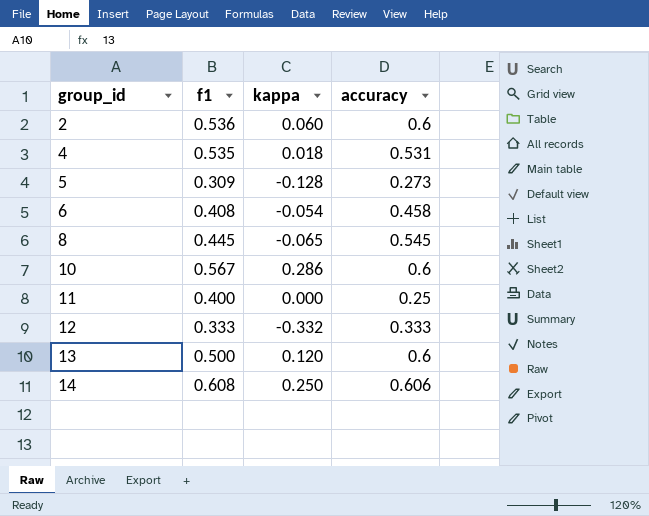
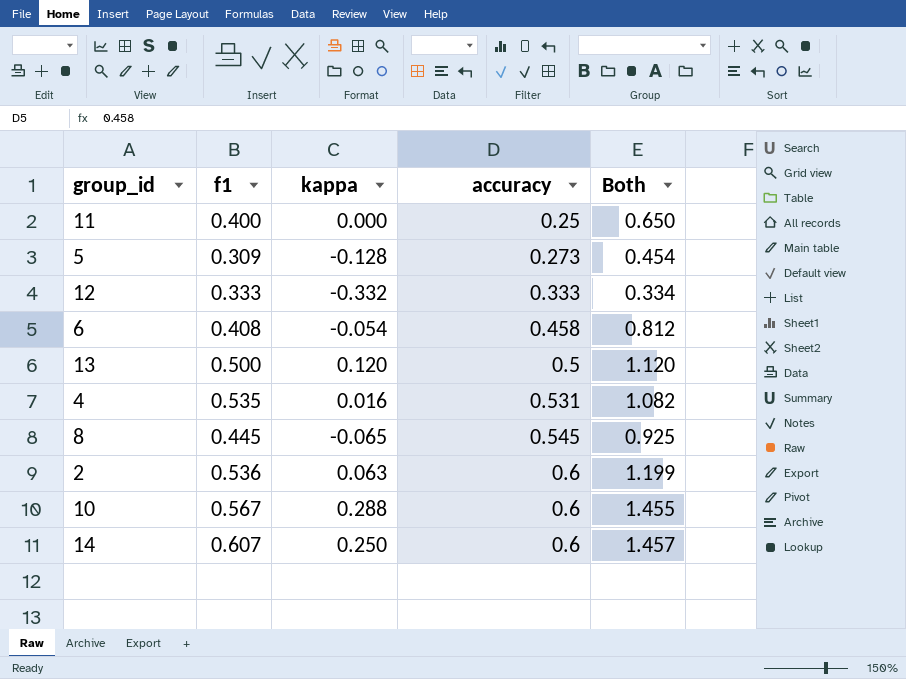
row order: group_id ascending -> accuracy ascending
column Both | formula: none -> [f1] + [kappa] + [accuracy]
13 | accuracy: 0.6 -> 0.5
4 | kappa: 0.018 -> 0.016
2 | kappa: 0.060 -> 0.063
10 | kappa: 0.286 -> 0.288
14 | f1: 0.608 -> 0.607
14 | accuracy: 0.606 -> 0.6

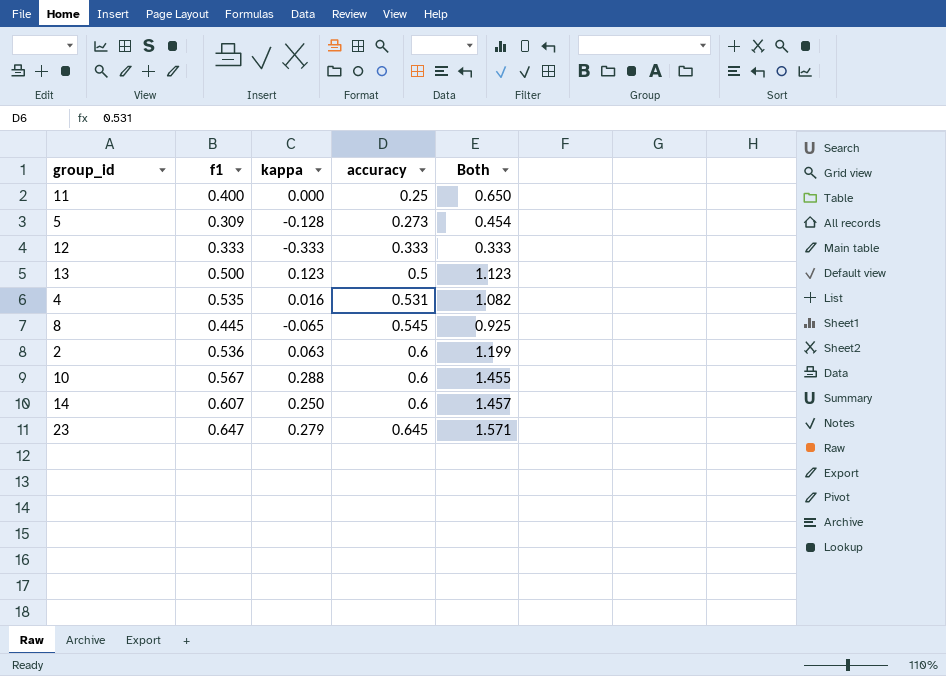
row 6: 0.408 | -0.054 | 0.458 | 0.812 -> none
12 | kappa: -0.332 -> -0.333
12 | Both: 0.334 -> 0.333
13 | kappa: 0.120 -> 0.123
13 | Both: 1.120 -> 1.123
row 23: none -> 0.647 | 0.279 | 0.645 | 1.571

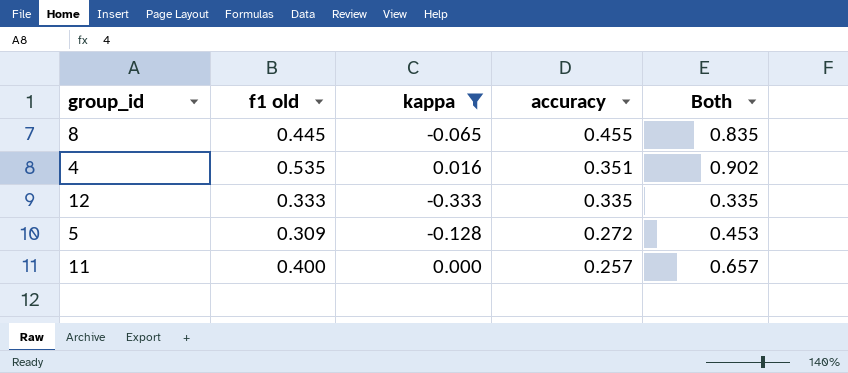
filter: none -> kappa <= 0.016
row order: accuracy ascending -> accuracy descending
column name: f1 -> f1 old
8 | accuracy: 0.545 -> 0.455
8 | Both: 0.925 -> 0.835
4 | accuracy: 0.531 -> 0.351
4 | Both: 1.082 -> 0.902
12 | accuracy: 0.333 -> 0.335
12 | Both: 0.333 -> 0.335
5 | accuracy: 0.273 -> 0.272
5 | Both: 0.454 -> 0.453
11 | accuracy: 0.25 -> 0.257
11 | Both: 0.650 -> 0.657

